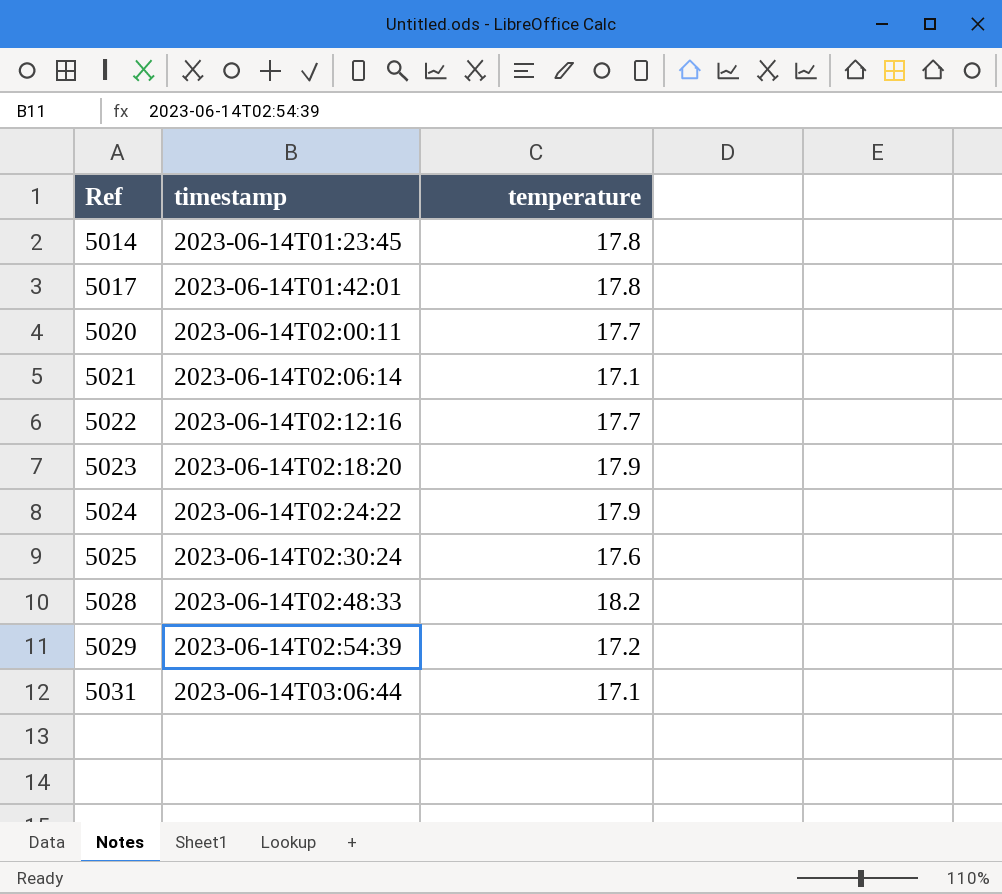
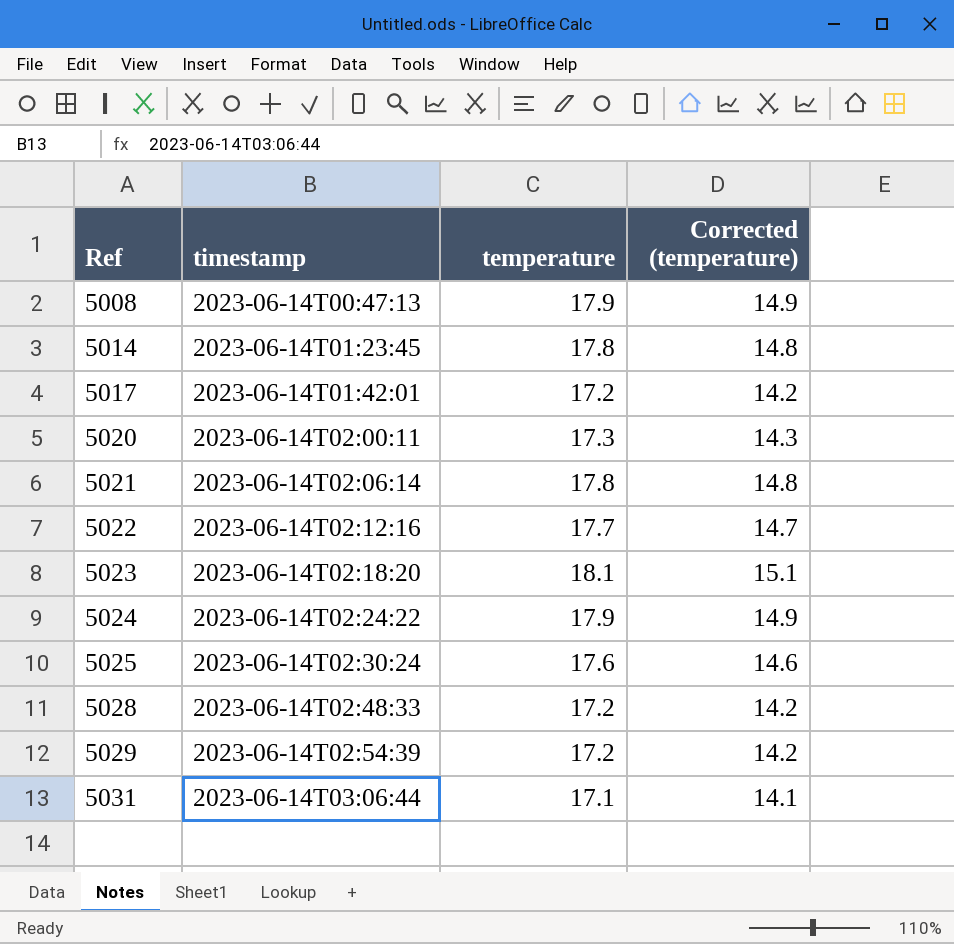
column Corrected (temperature) | formula: none -> [temperature] - 3
row 5008: none -> 2023-06-14T00:47:13 | 17.9 | 14.9
5017 | temperature: 17.8 -> 17.2
5020 | temperature: 17.7 -> 17.3
5021 | temperature: 17.1 -> 17.8
5023 | temperature: 17.9 -> 18.1
5028 | temperature: 18.2 -> 17.2

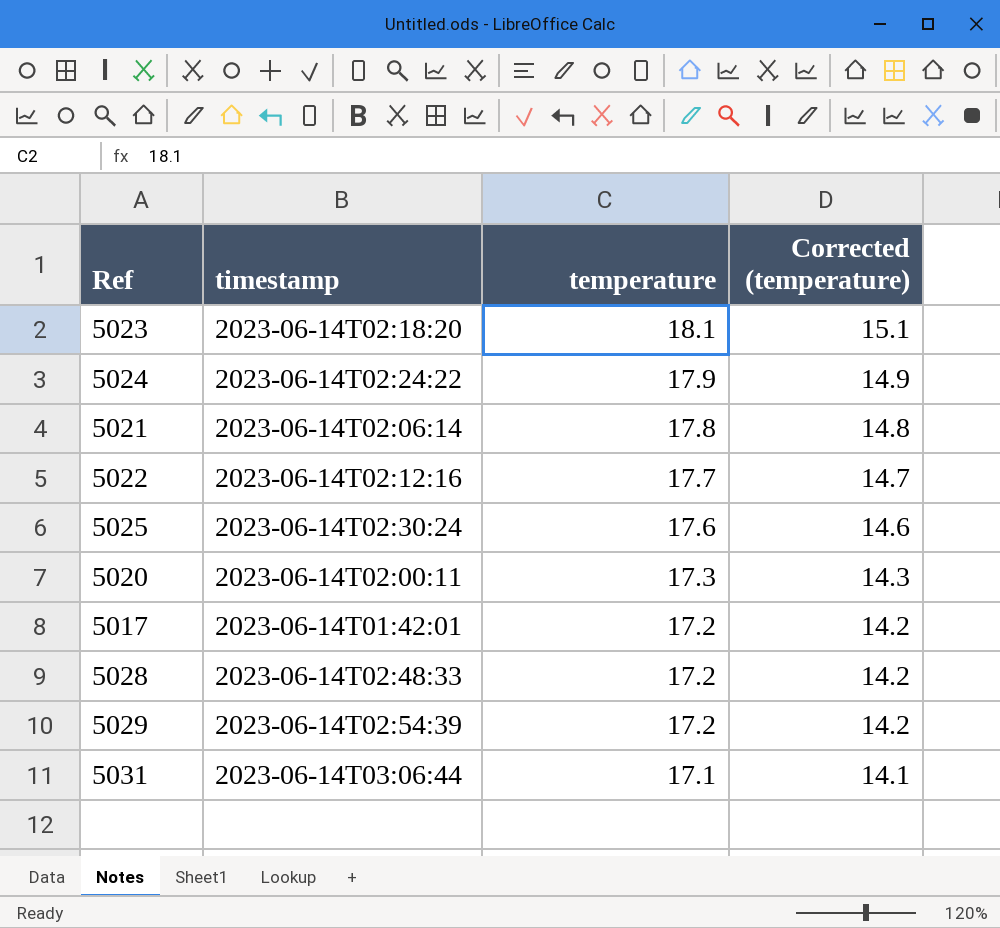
row order: Ref ascending -> temperature descending
row 5008: 2023-06-14T00:47:13 | 17.9 | 14.9 -> none
row 5014: 2023-06-14T01:23:45 | 17.8 | 14.8 -> none

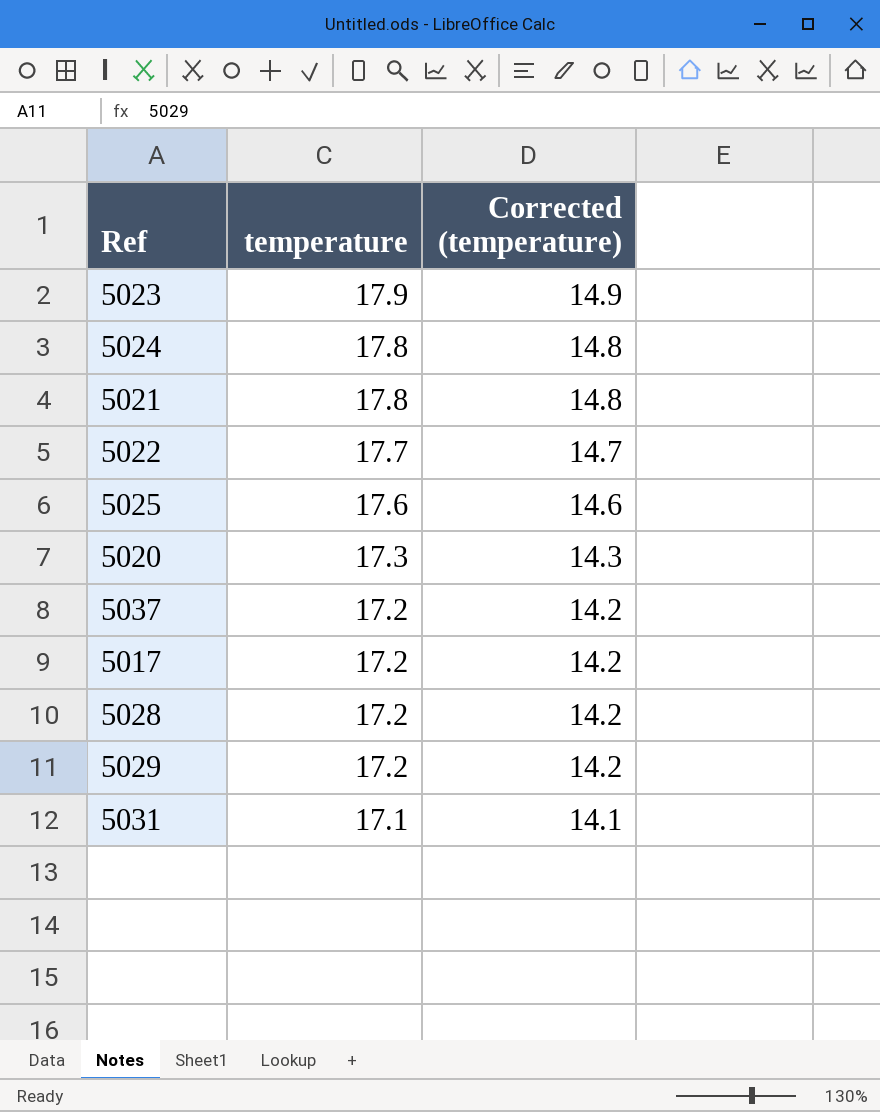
column timestamp | position: 2 -> none
5023 | temperature: 18.1 -> 17.9
5023 | Corrected (temperature): 15.1 -> 14.9
5024 | temperature: 17.9 -> 17.8
5024 | Corrected (temperature): 14.9 -> 14.8
row 5037: none -> 17.2 | 14.2

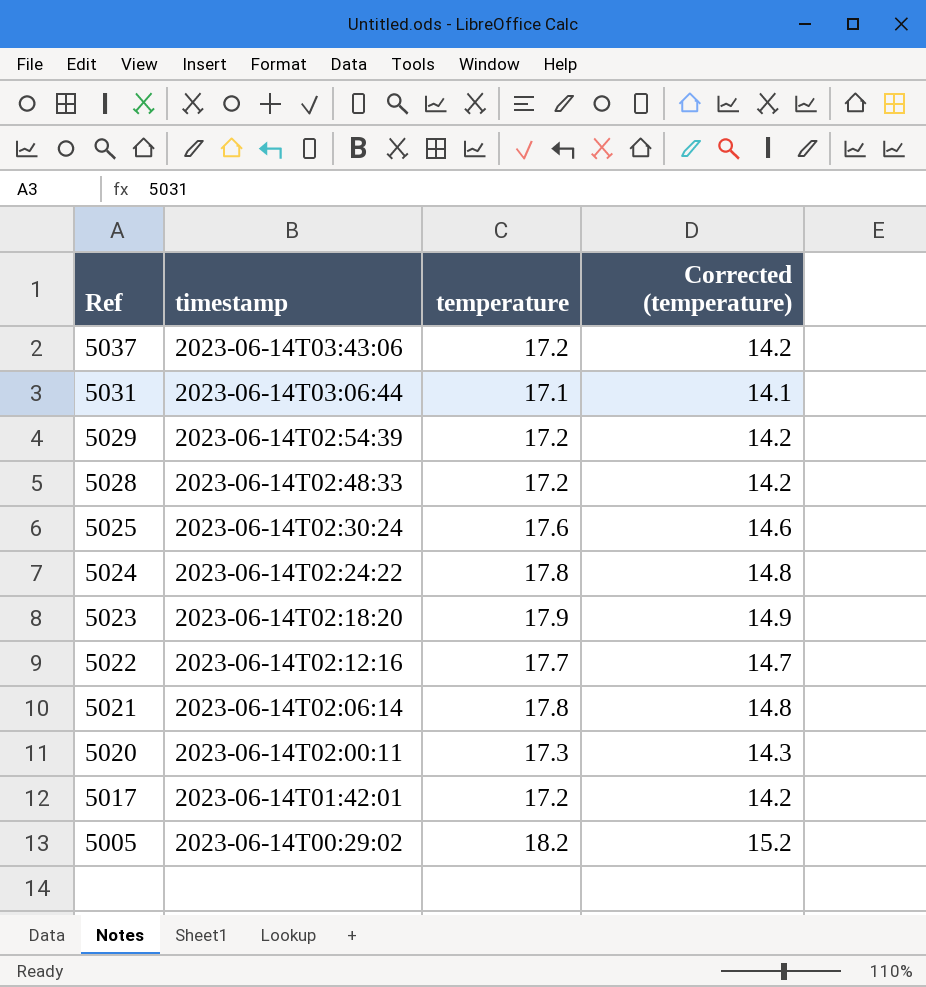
row order: temperature descending -> Ref descending
column timestamp | position: none -> 2
row 5005: none -> 2023-06-14T00:29:02 | 18.2 | 15.2

